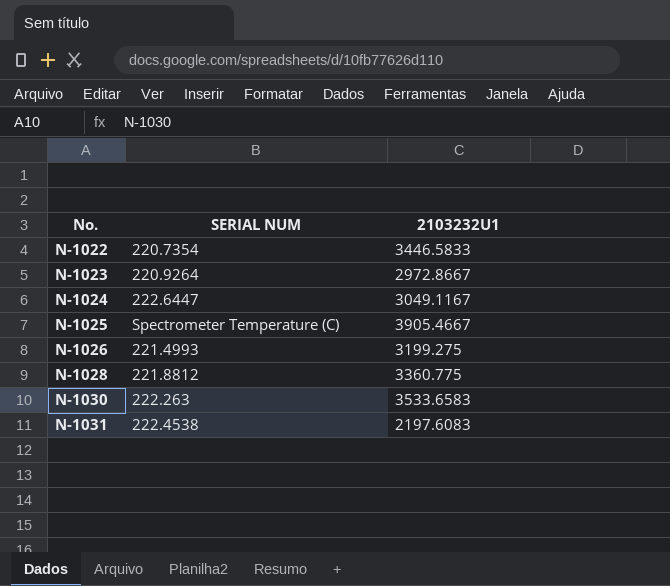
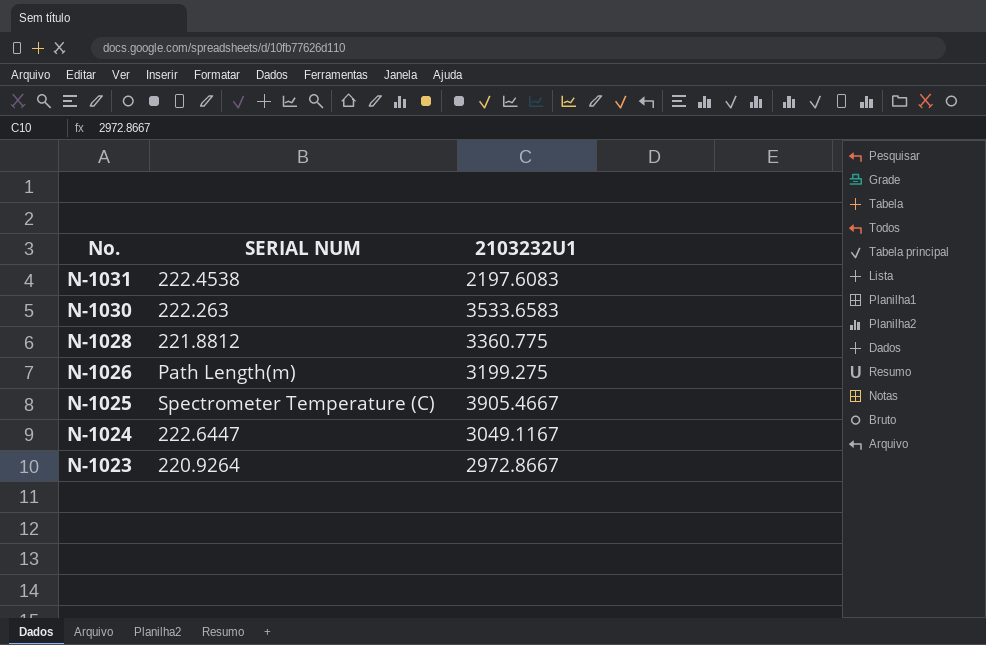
row order: No. ascending -> No. descending
row N-1022: 220.7354 | 3446.5833 -> none
N-1026 | SERIAL NUM: 221.4993 -> Path Length(m)

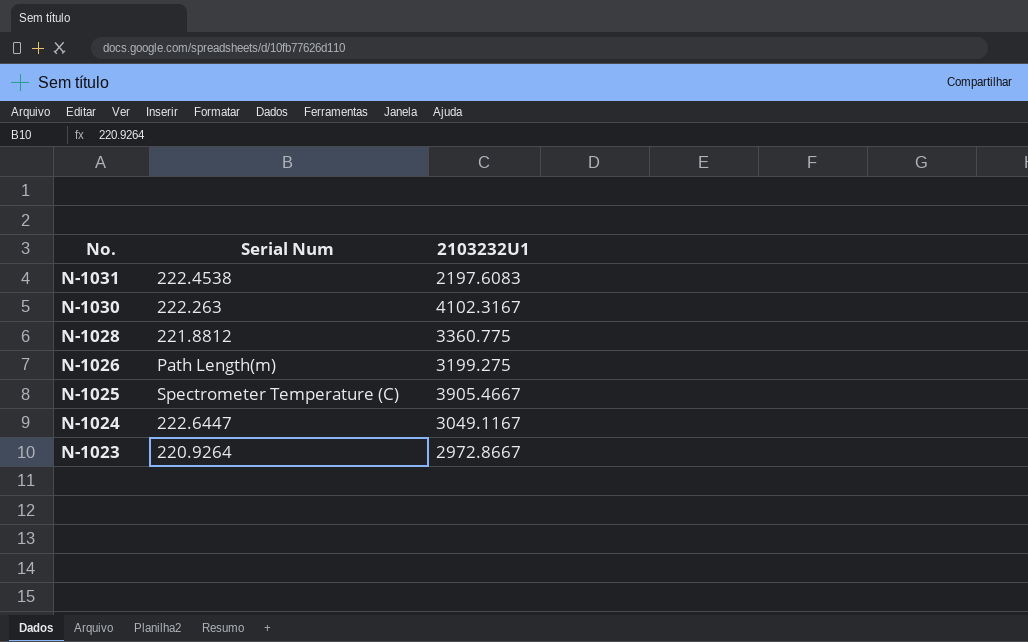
column name: SERIAL NUM -> Serial Num
N-1030 | 2103232U1: 3533.6583 -> 4102.3167

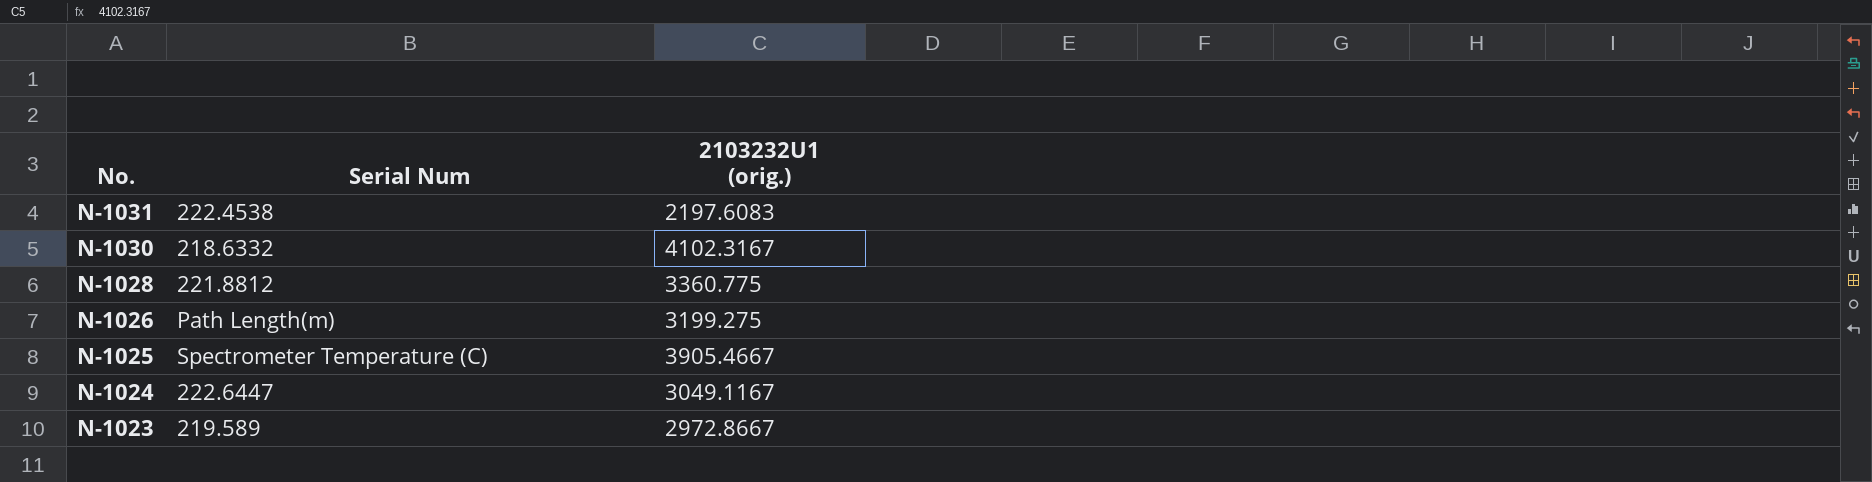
column name: 2103232U1 -> 2103232U1 (orig.)
N-1030 | Serial Num: 222.263 -> 218.6332
N-1023 | Serial Num: 220.9264 -> 219.589

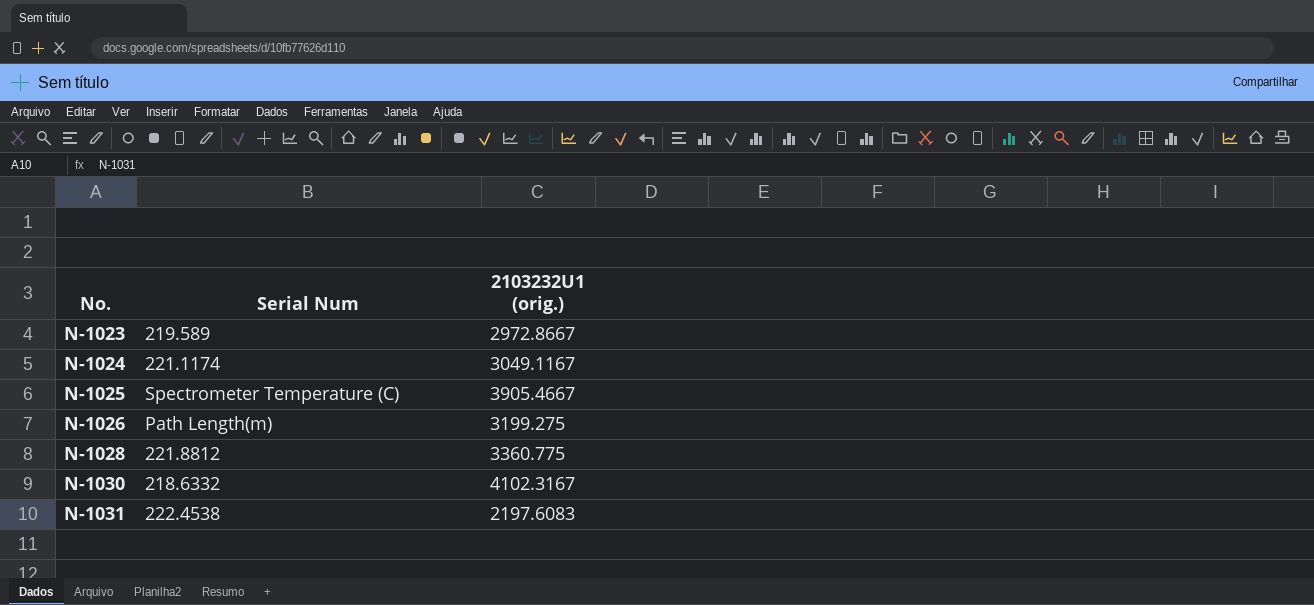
row order: No. descending -> No. ascending
N-1024 | Serial Num: 222.6447 -> 221.1174

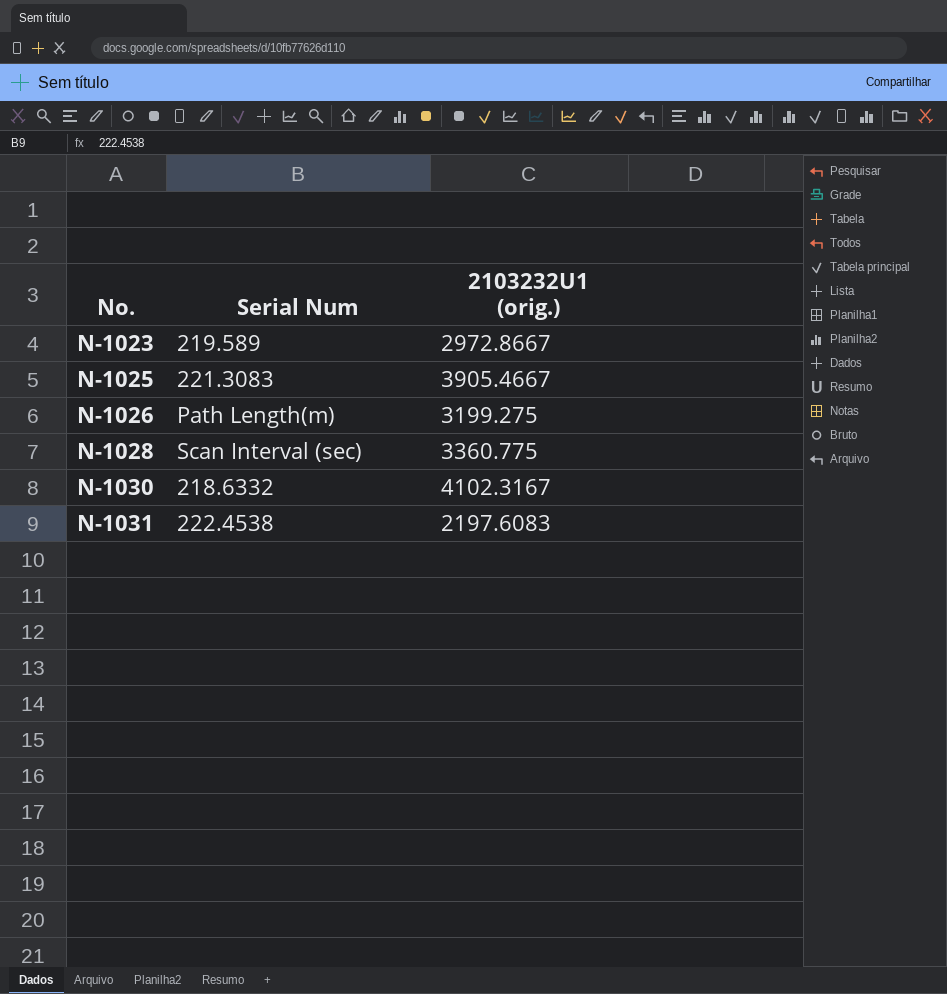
row N-1024: 221.1174 | 3049.1167 -> none
N-1025 | Serial Num: Spectrometer Temperature (C) -> 221.3083
N-1028 | Serial Num: 221.8812 -> Scan Interval (sec)

